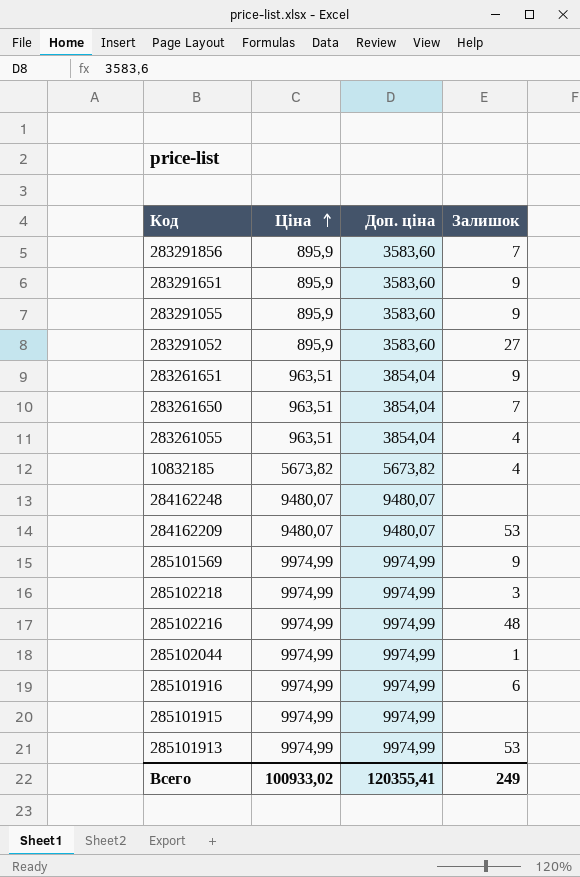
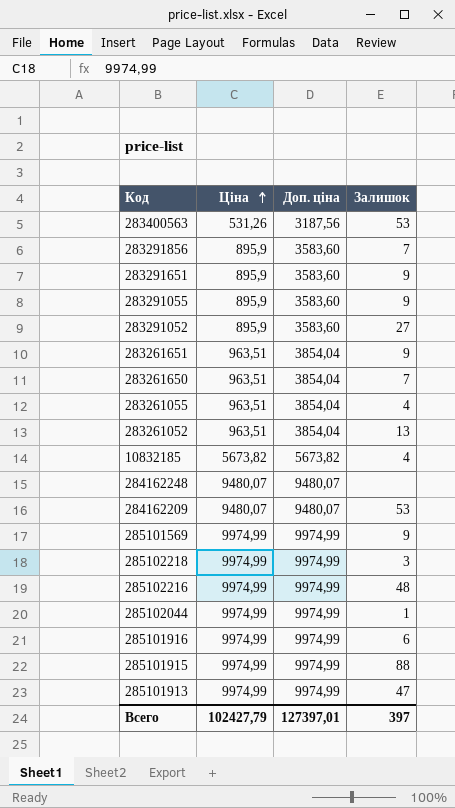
row 283400563: none -> 531,26 | 3187,56 | 53
row 283261052: none -> 963,51 | 3854,04 | 13
285101915 | Залишок: none -> 88
285101913 | Залишок: 53 -> 47
Всего | Ціна: 100933,02 -> 102427,79
Всего | Доп. ціна: 120355,41 -> 127397,01
Всего | Залишок: 249 -> 397

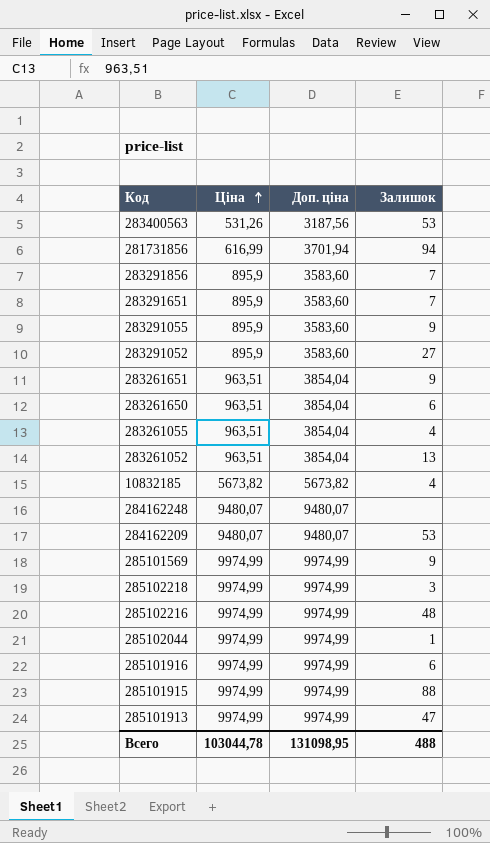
row 281731856: none -> 616,99 | 3701,94 | 94
283291651 | Залишок: 9 -> 7
283261650 | Залишок: 7 -> 6
Всего | Ціна: 102427,79 -> 103044,78
Всего | Доп. ціна: 127397,01 -> 131098,95
Всего | Залишок: 397 -> 488

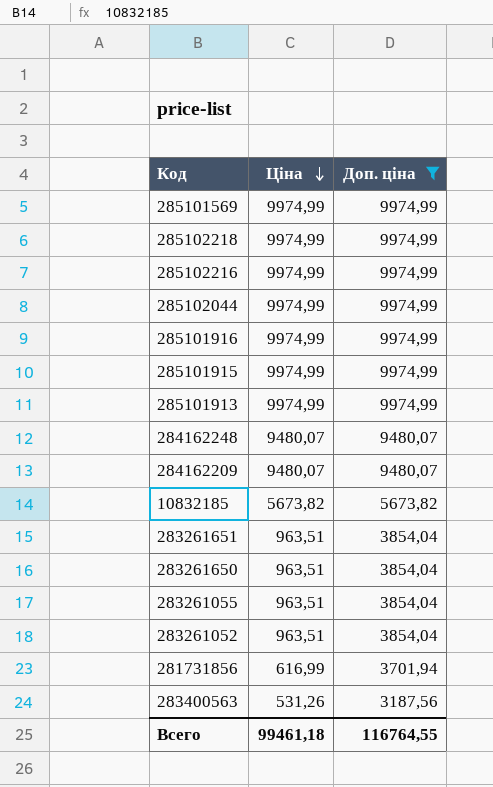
filter: none -> Доп. ціна != 3583,60
row order: Ціна ascending -> Ціна descending
column Залишок | position: 4 -> none
Всего | Ціна: 103044,78 -> 99461,18
Всего | Доп. ціна: 131098,95 -> 116764,55

